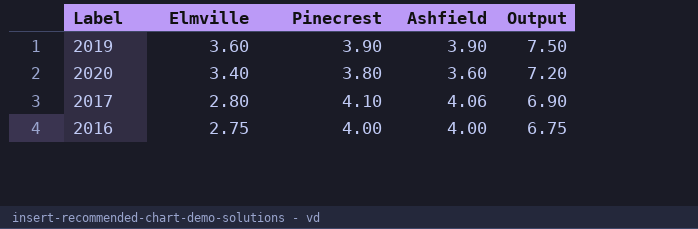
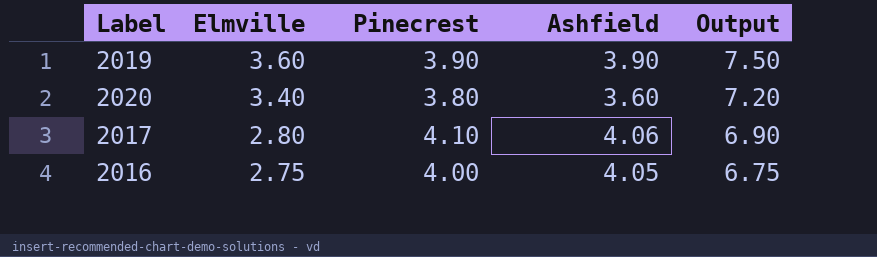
2016 | Ashfield: 4.00 -> 4.05

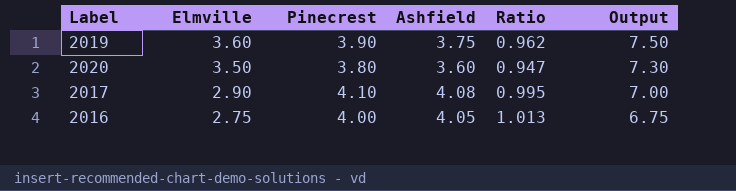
column Ratio | formula: none -> [Ashfield] / [Pinecrest]
2019 | Ashfield: 3.90 -> 3.75
2020 | Elmville: 3.40 -> 3.50
2020 | Output: 7.20 -> 7.30
2017 | Elmville: 2.80 -> 2.90
2017 | Ashfield: 4.06 -> 4.08
2017 | Output: 6.90 -> 7.00

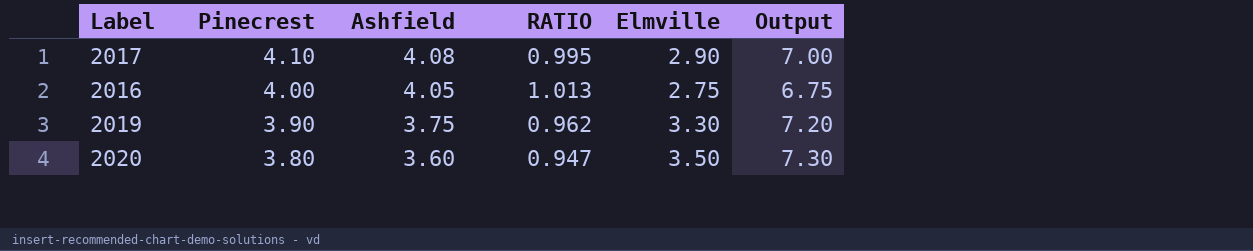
row order: Elmville descending -> Pinecrest descending
column name: Ratio -> RATIO
column Elmville | position: 2 -> 5
2019 | Elmville: 3.60 -> 3.30
2019 | Output: 7.50 -> 7.20

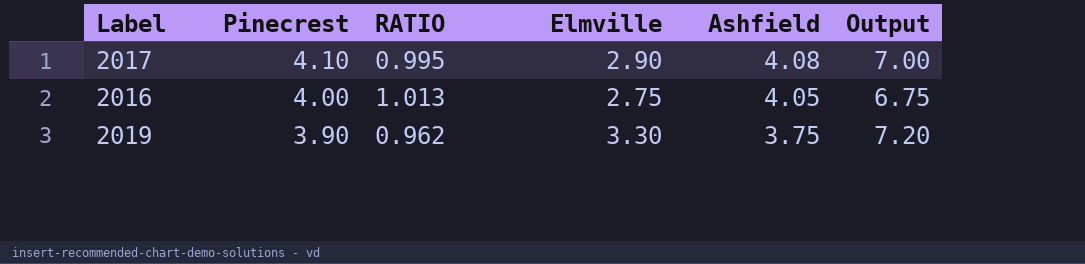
column Ashfield | position: 3 -> 5
row 2020: 3.80 | 3.60 | 0.947 | 3.50 | 7.30 -> none

